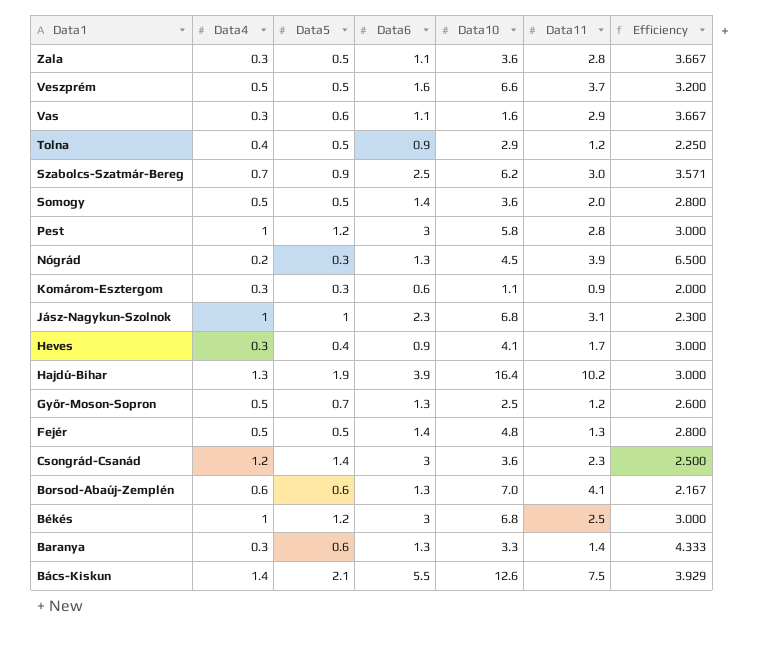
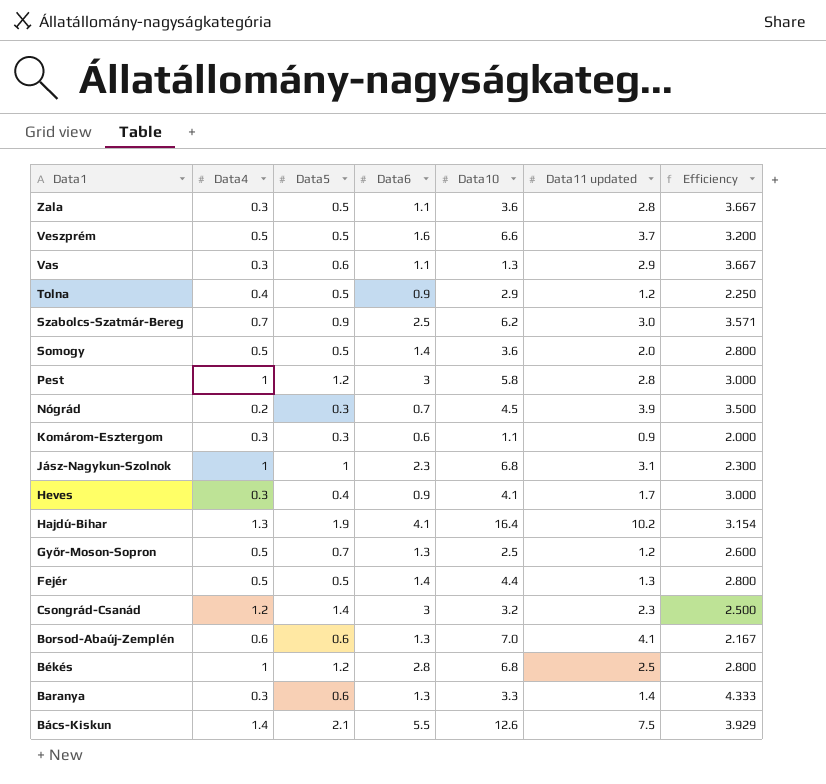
column name: Data11 -> Data11 updated
Vas | Data10: 1.6 -> 1.3
Nógrád | Data6: 1.3 -> 0.7
Nógrád | Efficiency: 6.500 -> 3.500
Hajdú-Bihar | Data6: 3.9 -> 4.1
Hajdú-Bihar | Efficiency: 3.000 -> 3.154
Fejér | Data10: 4.8 -> 4.4
Csongrád-Csanád | Data10: 3.6 -> 3.2
Békés | Data6: 3 -> 2.8
Békés | Efficiency: 3.000 -> 2.800

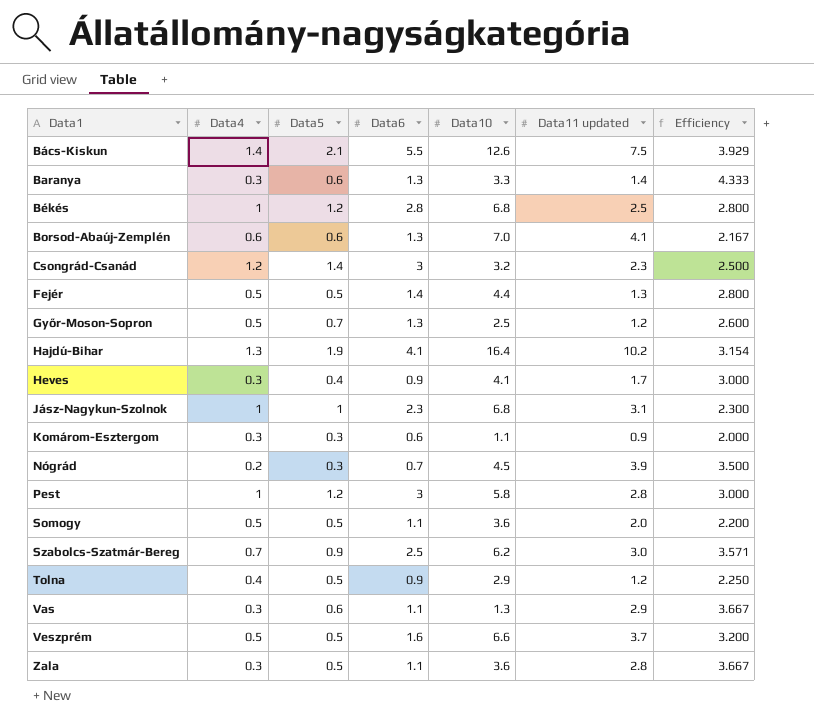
row order: Data1 descending -> Data1 ascending
Somogy | Data6: 1.4 -> 1.1
Somogy | Efficiency: 2.800 -> 2.200

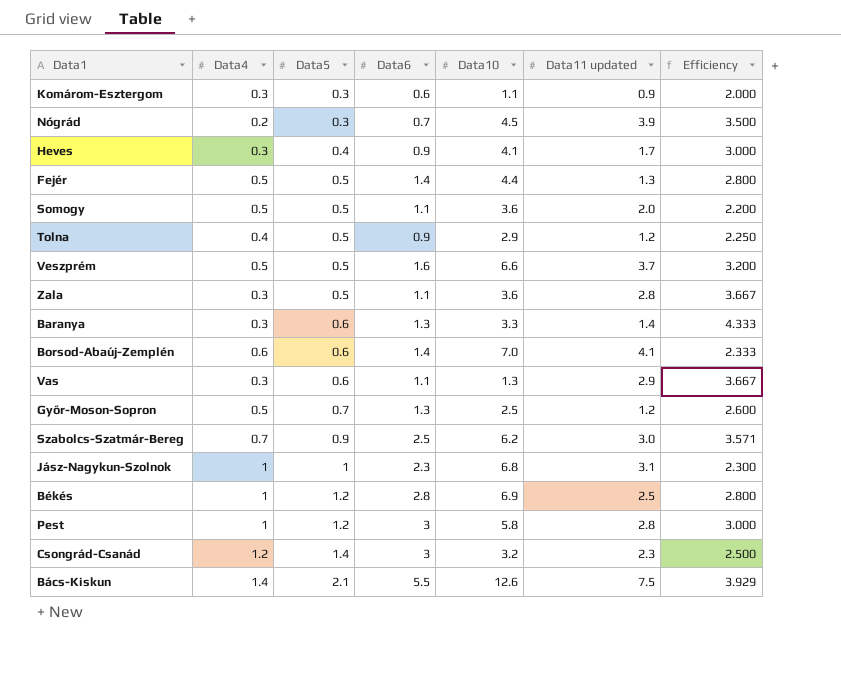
row order: Data1 ascending -> Data5 ascending
row Hajdú-Bihar: 1.3 | 1.9 | 4.1 | 16.4 | 10.2 | 3.154 -> none
Borsod-Abaúj-Zemplén | Data6: 1.3 -> 1.4
Borsod-Abaúj-Zemplén | Efficiency: 2.167 -> 2.333
Békés | Data10: 6.8 -> 6.9

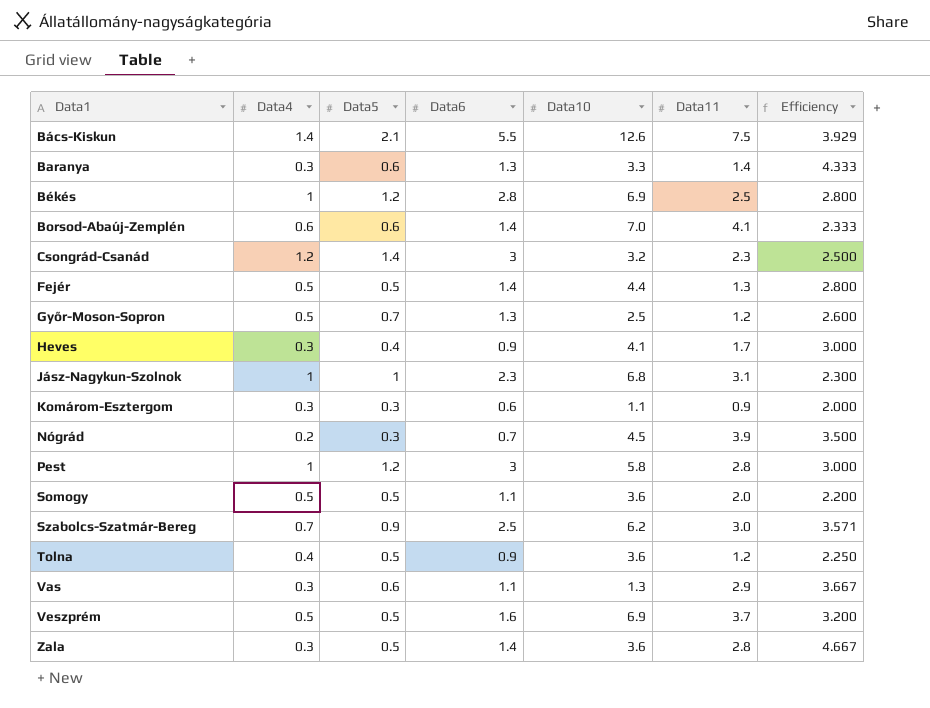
row order: Data5 ascending -> Data1 ascending
column name: Data11 updated -> Data11
Tolna | Data10: 2.9 -> 3.6
Veszprém | Data10: 6.6 -> 6.9
Zala | Data6: 1.1 -> 1.4
Zala | Efficiency: 3.667 -> 4.667

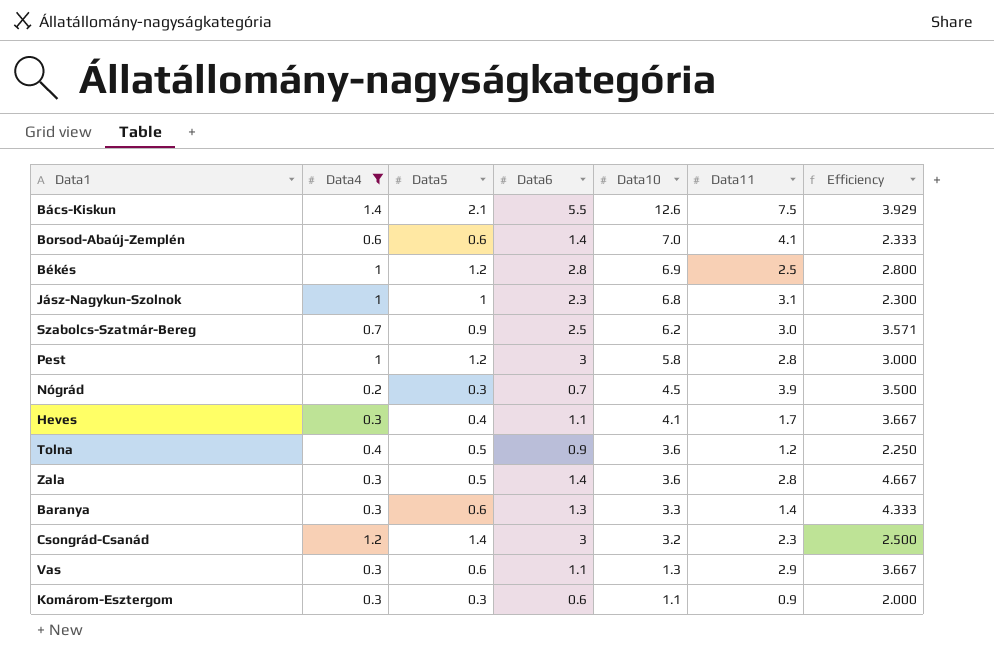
filter: none -> Data4 != 0.5
row order: Data1 ascending -> Data10 descending
Heves | Data6: 0.9 -> 1.1
Heves | Efficiency: 3.000 -> 3.667

